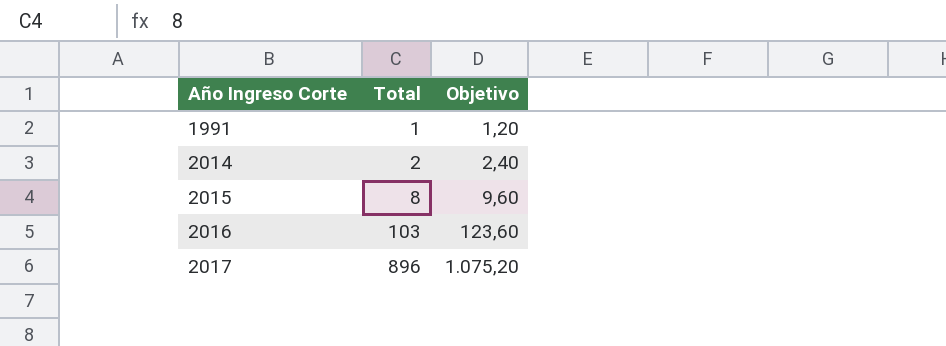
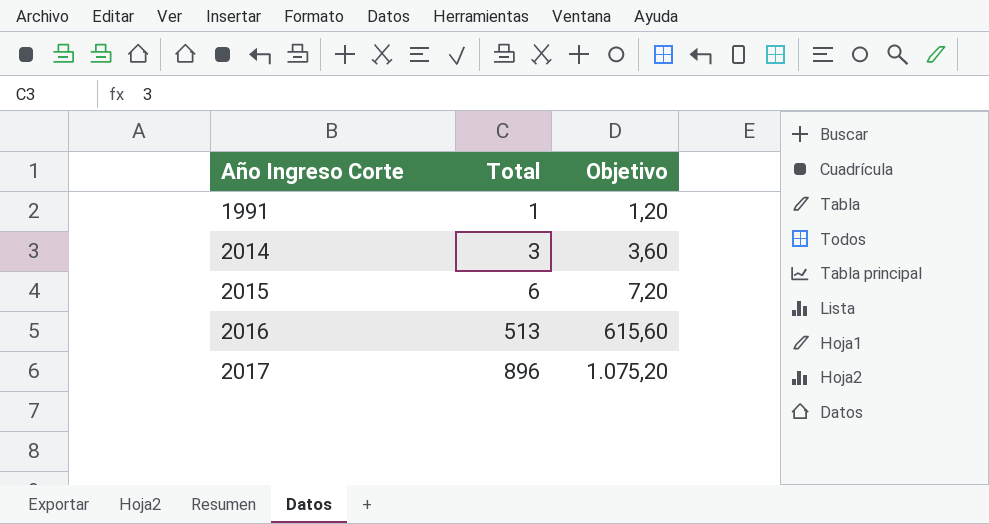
2014 | Total: 2 -> 3
2014 | Objetivo: 2,40 -> 3,60
2015 | Total: 8 -> 6
2015 | Objetivo: 9,60 -> 7,20
2016 | Total: 103 -> 513
2016 | Objetivo: 123,60 -> 615,60

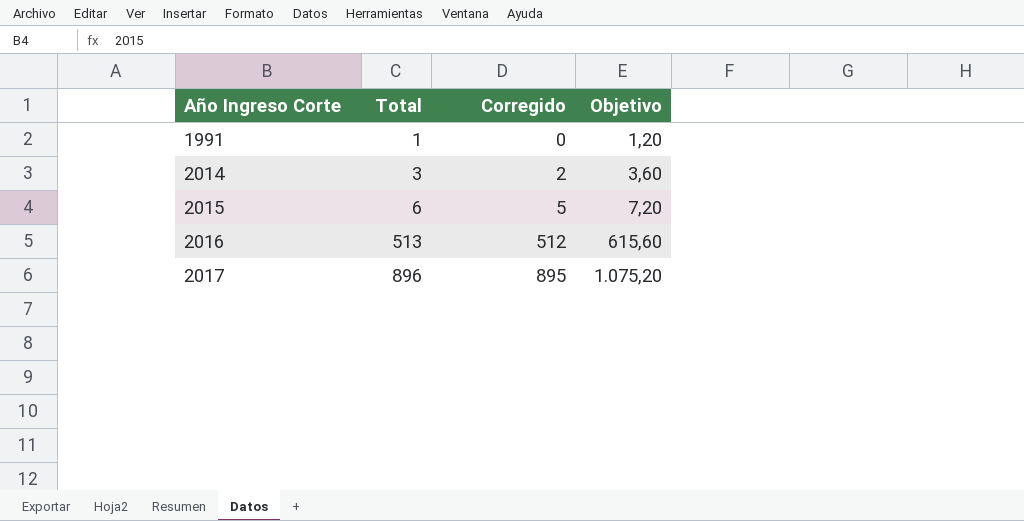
column Corregido | formula: none -> [Total] - 1

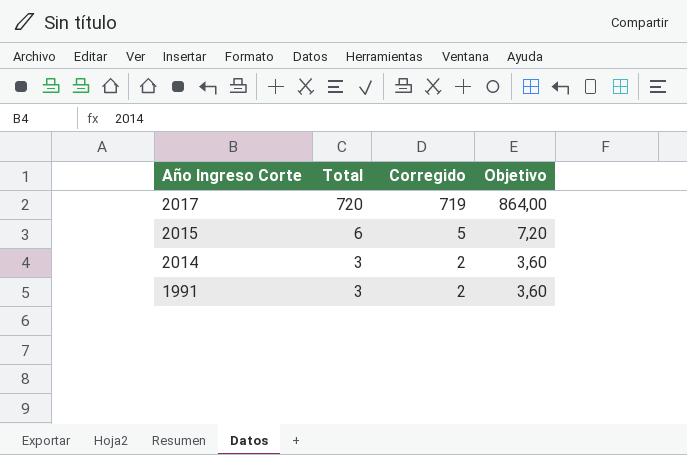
row order: Año Ingreso Corte ascending -> Año Ingreso Corte descending
row 2016: 513 | 512 | 615,60 -> none
2017 | Total: 896 -> 720
2017 | Corregido: 895 -> 719
2017 | Objetivo: 1.075,20 -> 864,00
1991 | Total: 1 -> 3
1991 | Corregido: 0 -> 2
1991 | Objetivo: 1,20 -> 3,60

